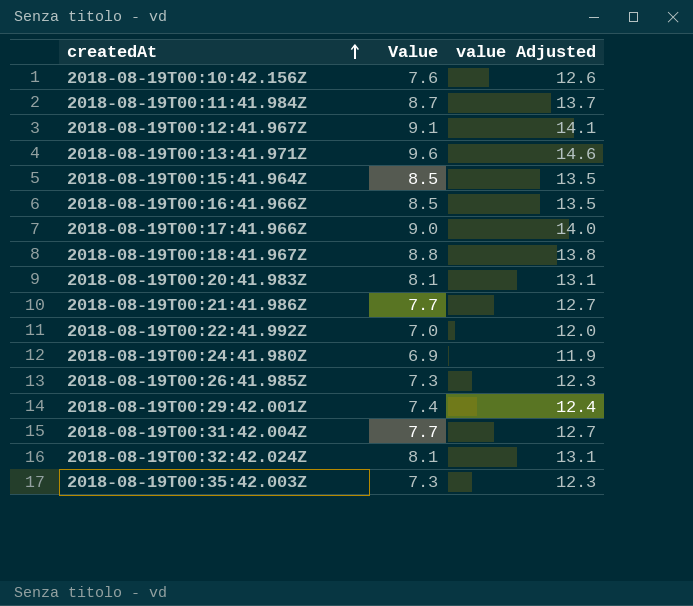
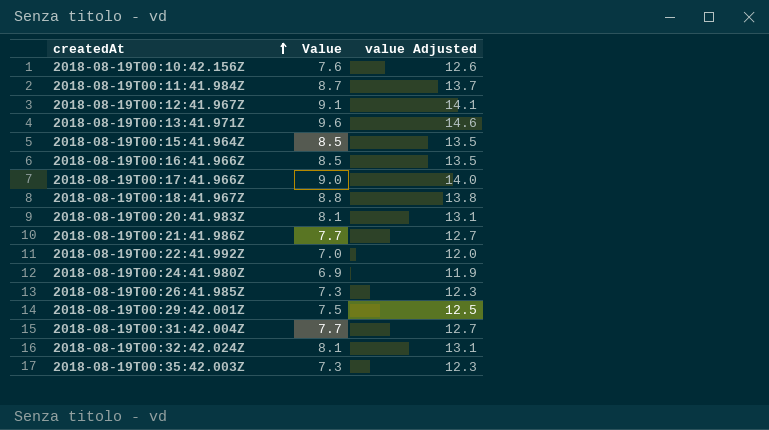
2018-08-19T00:29:42.001Z | Value: 7.4 -> 7.5
2018-08-19T00:29:42.001Z | value Adjusted: 12.4 -> 12.5

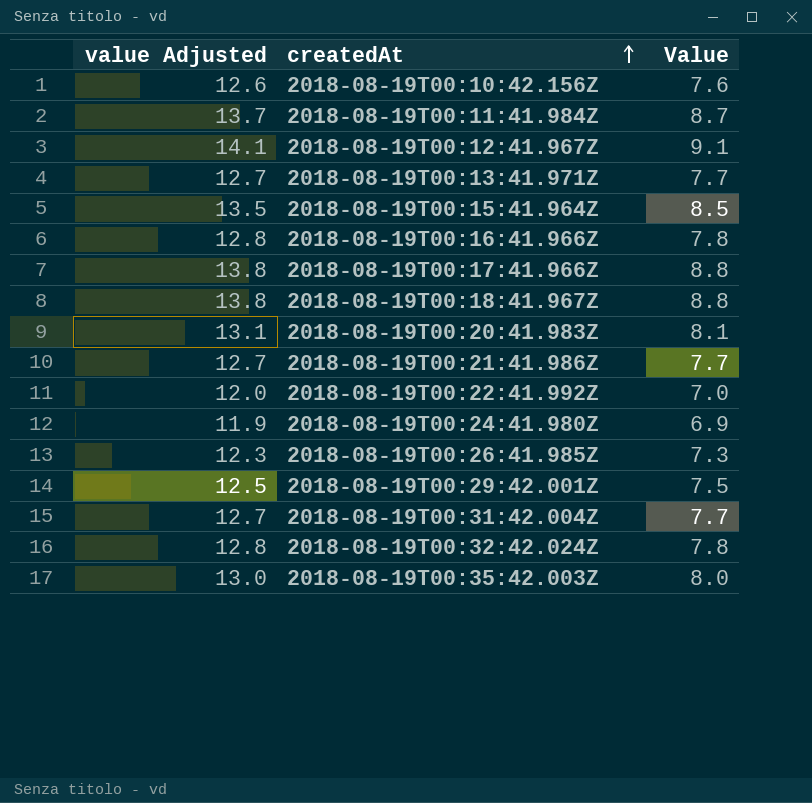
column value Adjusted | position: 3 -> 1
2018-08-19T00:13:41.971Z | value Adjusted: 14.6 -> 12.7
2018-08-19T00:13:41.971Z | Value: 9.6 -> 7.7
2018-08-19T00:16:41.966Z | value Adjusted: 13.5 -> 12.8
2018-08-19T00:16:41.966Z | Value: 8.5 -> 7.8
2018-08-19T00:17:41.966Z | value Adjusted: 14.0 -> 13.8
2018-08-19T00:17:41.966Z | Value: 9.0 -> 8.8
2018-08-19T00:32:42.024Z | value Adjusted: 13.1 -> 12.8
2018-08-19T00:32:42.024Z | Value: 8.1 -> 7.8
2018-08-19T00:35:42.003Z | value Adjusted: 12.3 -> 13.0
2018-08-19T00:35:42.003Z | Value: 7.3 -> 8.0

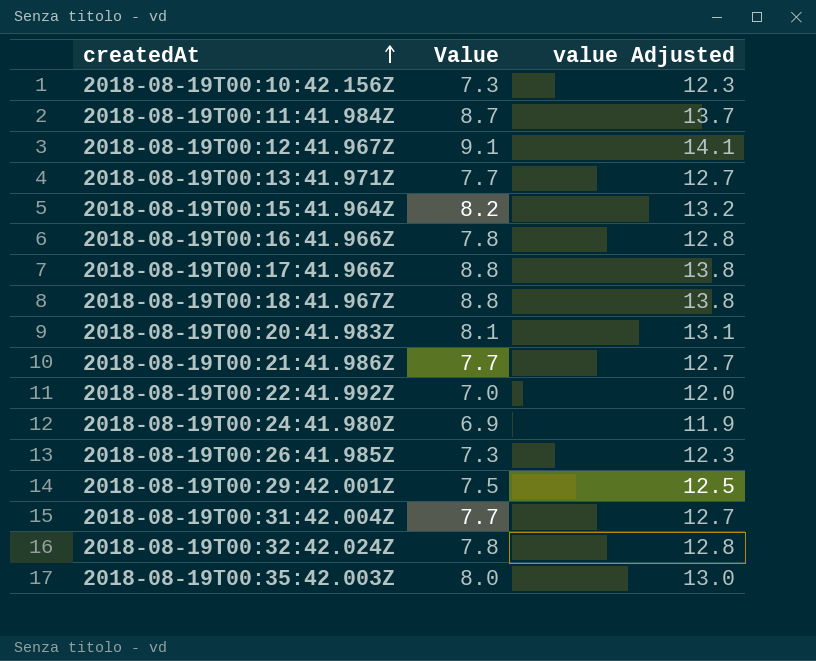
column value Adjusted | position: 1 -> 3
2018-08-19T00:10:42.156Z | Value: 7.6 -> 7.3
2018-08-19T00:10:42.156Z | value Adjusted: 12.6 -> 12.3
2018-08-19T00:15:41.964Z | Value: 8.5 -> 8.2
2018-08-19T00:15:41.964Z | value Adjusted: 13.5 -> 13.2

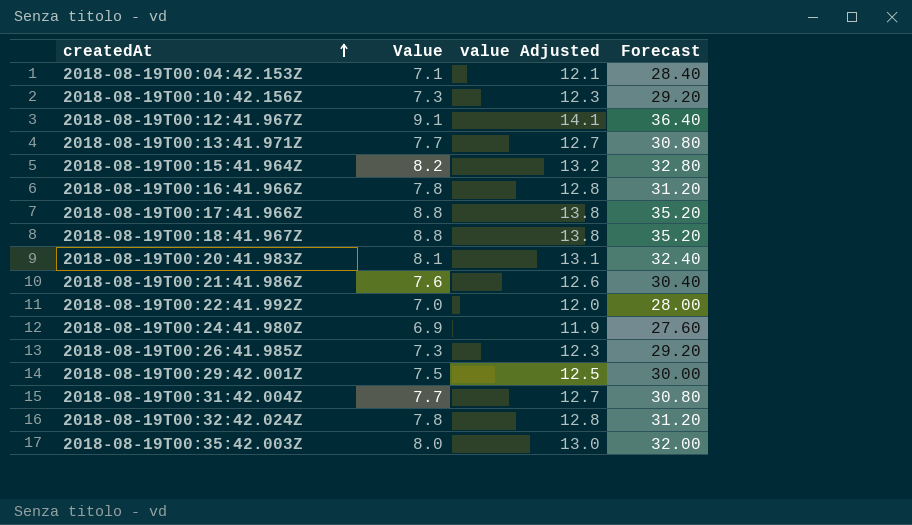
column Forecast | formula: none -> [Value] * 4
row 2018-08-19T00:11:41.984Z: 8.7 | 13.7 -> none
row 2018-08-19T00:04:42.153Z: none -> 7.1 | 12.1 | 28.40
2018-08-19T00:21:41.986Z | Value: 7.7 -> 7.6
2018-08-19T00:21:41.986Z | value Adjusted: 12.7 -> 12.6

